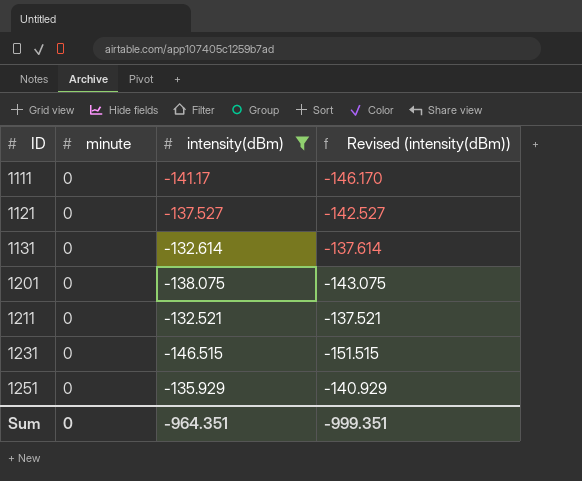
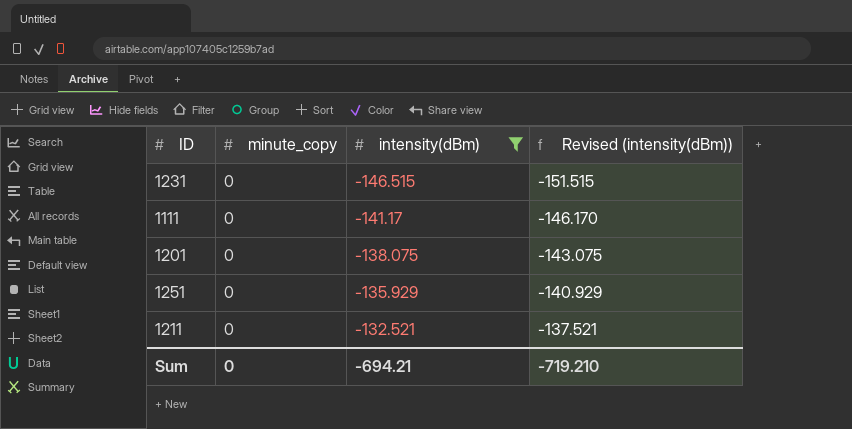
row order: ID ascending -> intensity(dBm) ascending
column name: minute -> minute_copy
row 1121: 0 | -137.527 | -142.527 -> none
row 1131: 0 | -132.614 | -137.614 -> none
Sum | intensity(dBm): -964.351 -> -694.21
Sum | Revised (intensity(dBm)): -999.351 -> -719.210

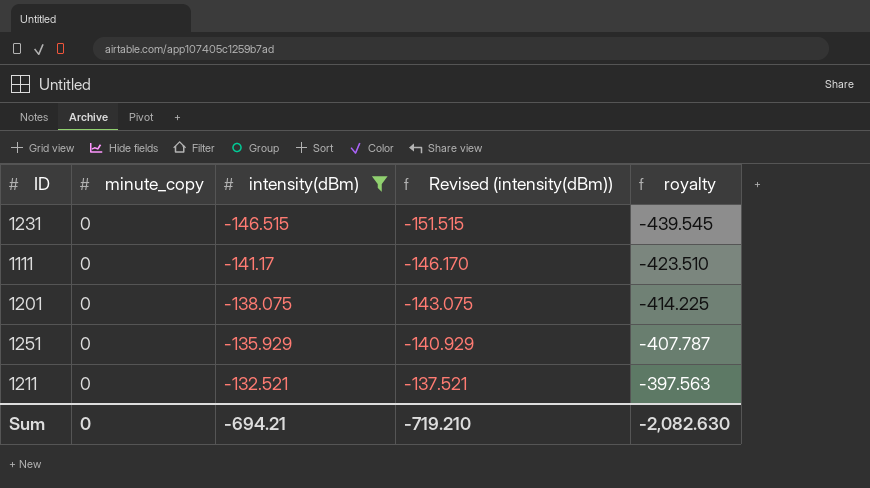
column royalty | formula: none -> [intensity(dBm)] * 3

